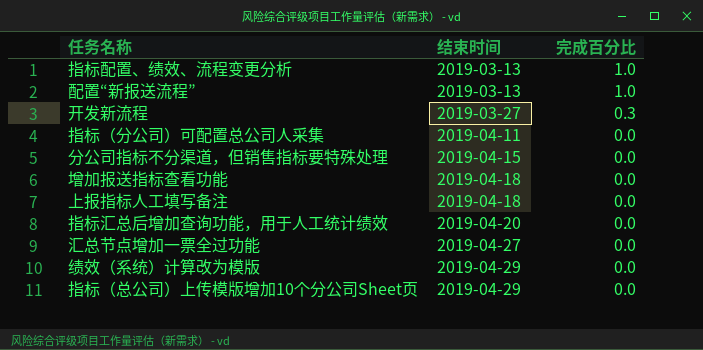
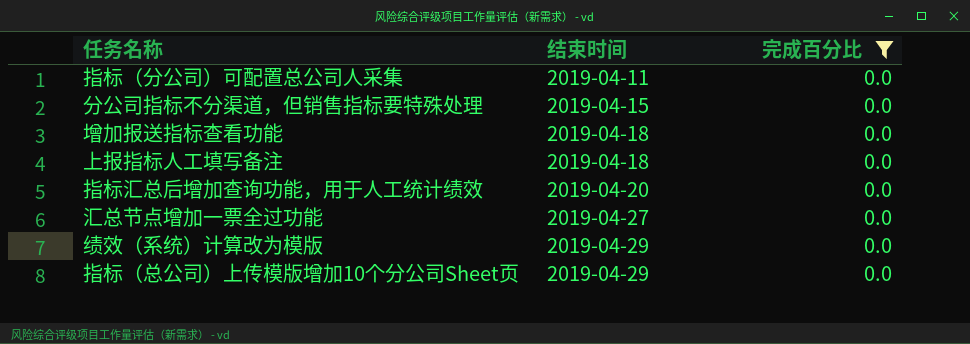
filter: none -> 完成百分比 = 0.0

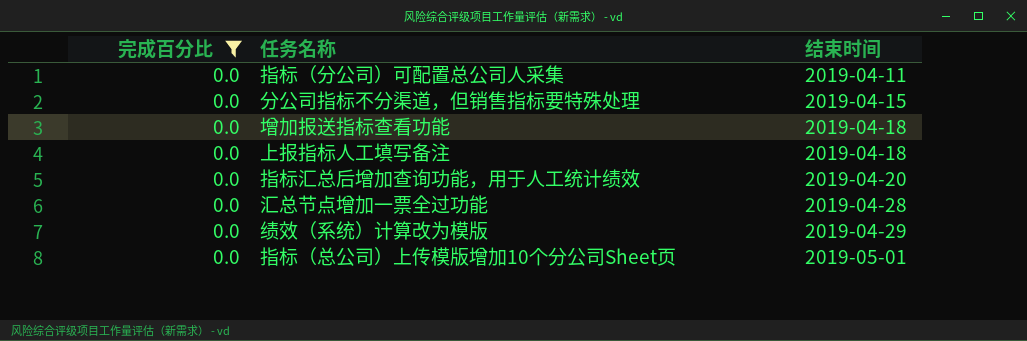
column 完成百分比 | position: 3 -> 1
汇总节点增加一票全过功能 | 结束时间: 2019-04-27 -> 2019-04-28
指标（总公司）上传模版增加10个分公司Sheet页 | 结束时间: 2019-04-29 -> 2019-05-01

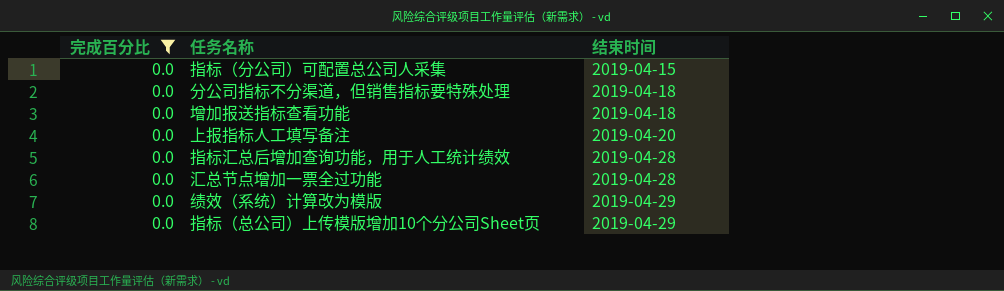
指标（分公司）可配置总公司人采集 | 结束时间: 2019-04-11 -> 2019-04-15
分公司指标不分渠道，但销售指标要特殊处理 | 结束时间: 2019-04-15 -> 2019-04-18
上报指标人工填写备注 | 结束时间: 2019-04-18 -> 2019-04-20
指标汇总后增加查询功能，用于人工统计绩效 | 结束时间: 2019-04-20 -> 2019-04-28
指标（总公司）上传模版增加10个分公司Sheet页 | 结束时间: 2019-05-01 -> 2019-04-29

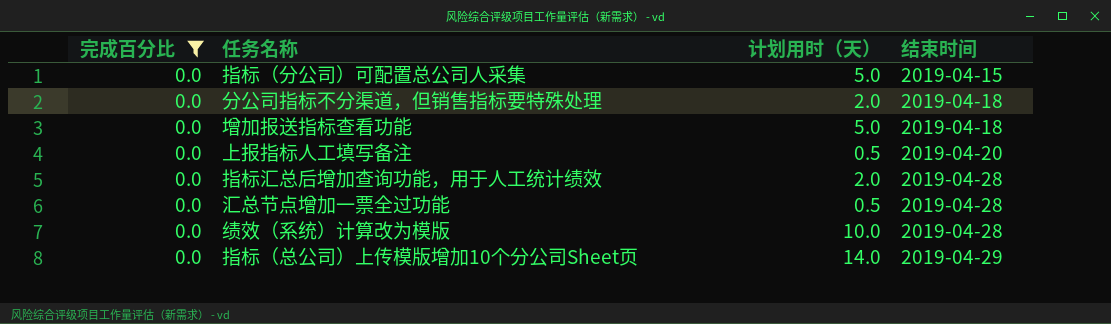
column 计划用时（天） | position: none -> 3
绩效（系统）计算改为模版 | 结束时间: 2019-04-29 -> 2019-04-28

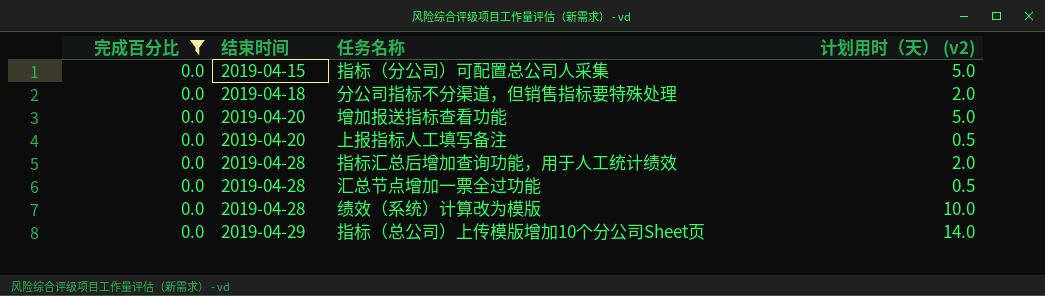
column 结束时间 | position: 4 -> 2
column name: 计划用时（天） -> 计划用时（天） (v2)
增加报送指标查看功能 | 结束时间: 2019-04-18 -> 2019-04-20

